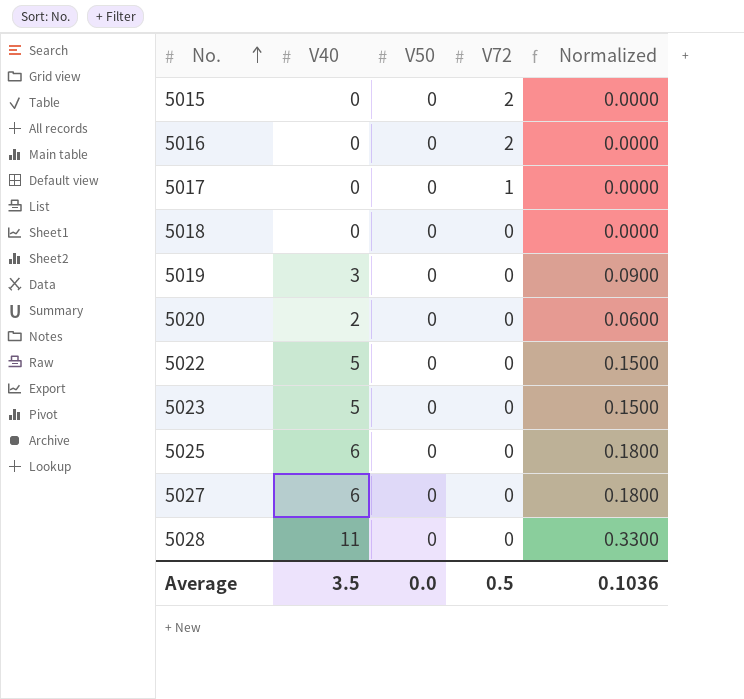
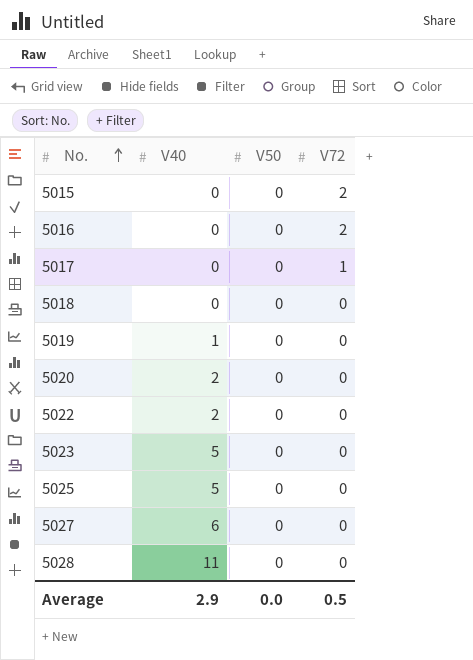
column Normalized | formula: [V40] * 0.03 -> none
5019 | V40: 3 -> 1
5022 | V40: 5 -> 2
5025 | V40: 6 -> 5
Average | V40: 3.5 -> 2.9

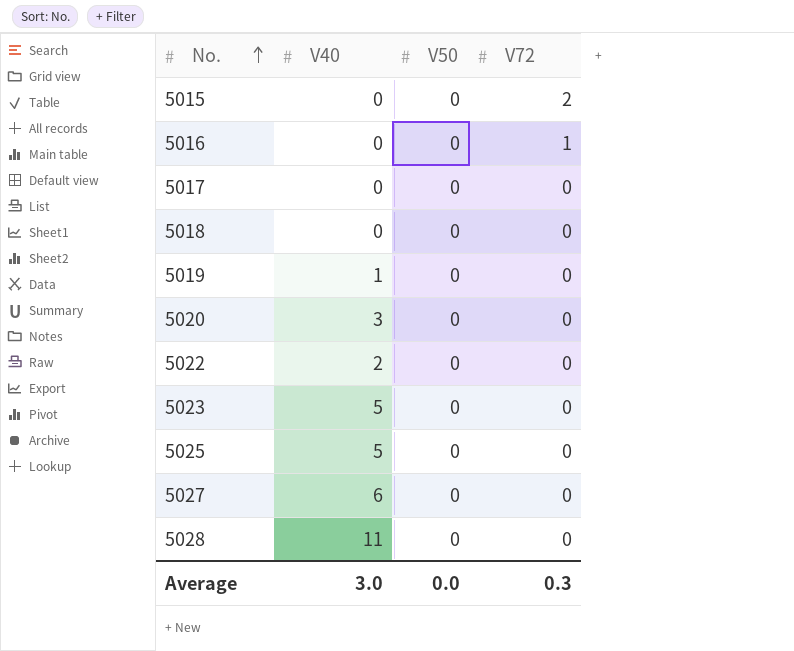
5016 | V72: 2 -> 1
5017 | V72: 1 -> 0
5020 | V40: 2 -> 3
Average | V40: 2.9 -> 3.0
Average | V72: 0.5 -> 0.3

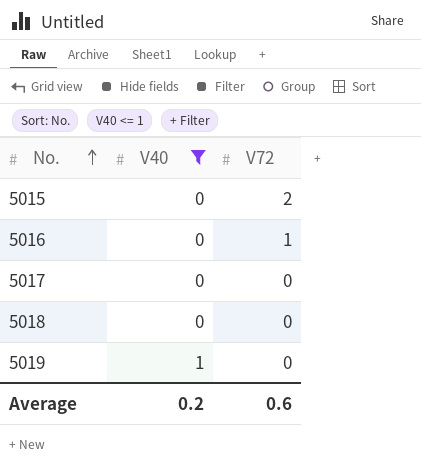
filter: none -> V40 <= 1
column V50 | position: 3 -> none
Average | V40: 3.0 -> 0.2
Average | V72: 0.3 -> 0.6

